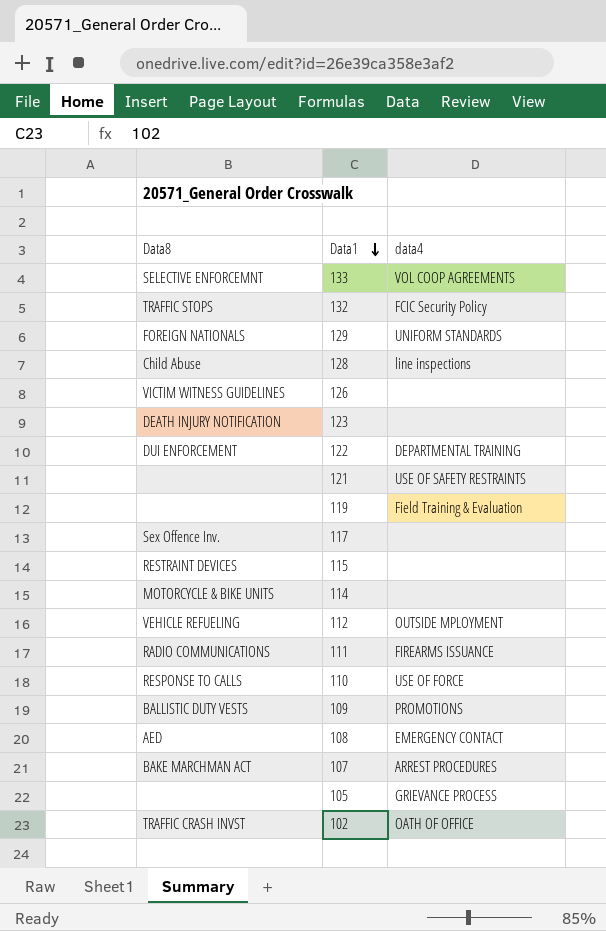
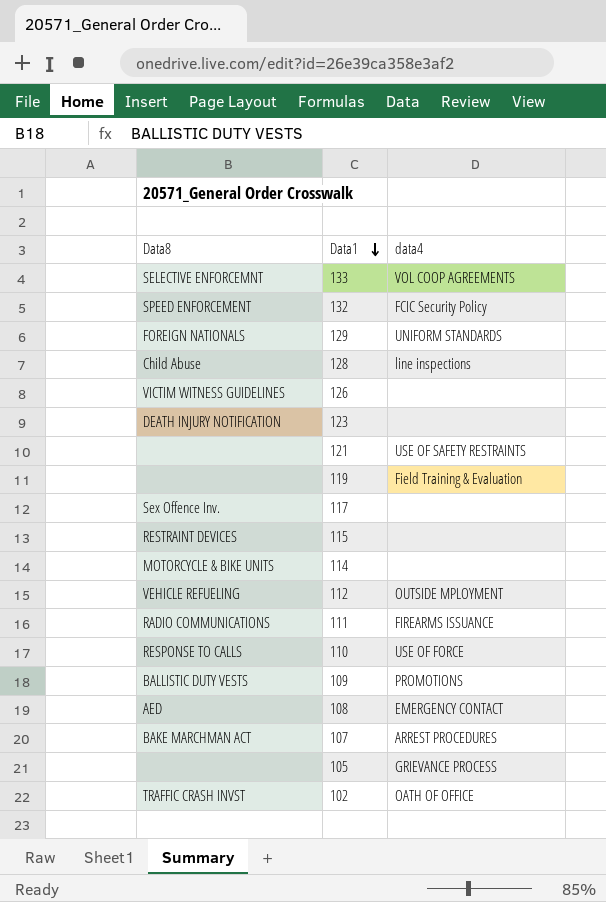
row 122: DUI ENFORCEMENT | DEPARTMENTAL TRAINING -> none
132 | Data8: TRAFFIC STOPS -> SPEED ENFORCEMENT

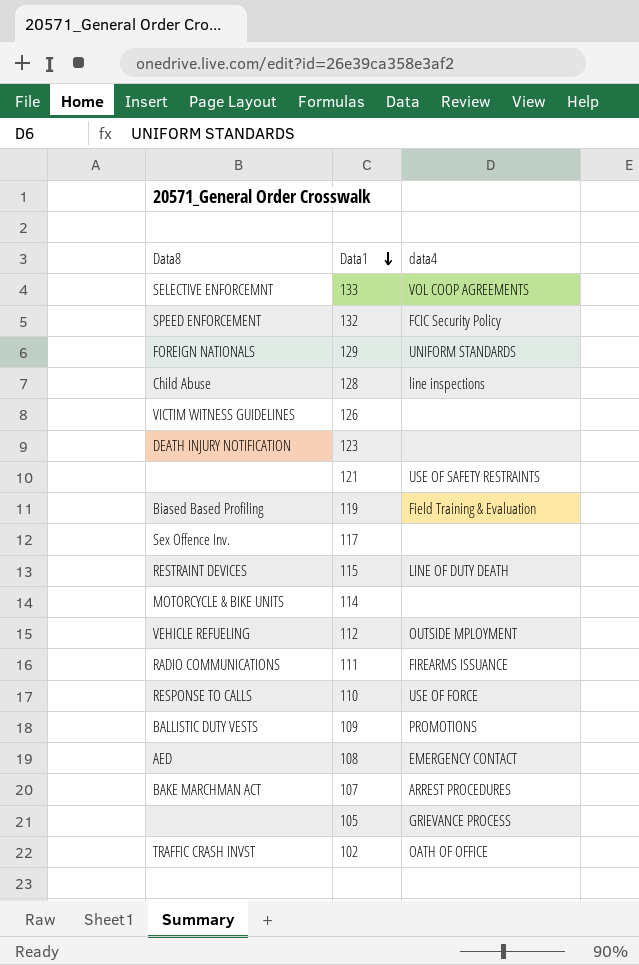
119 | Data8: none -> Biased Based Profiling
115 | data4: none -> LINE OF DUTY DEATH

